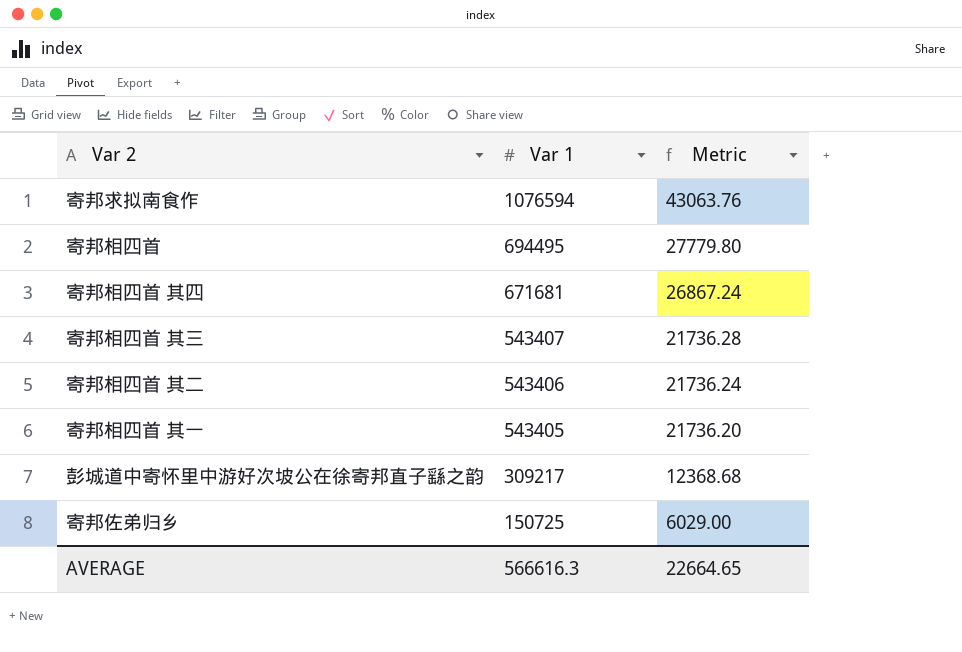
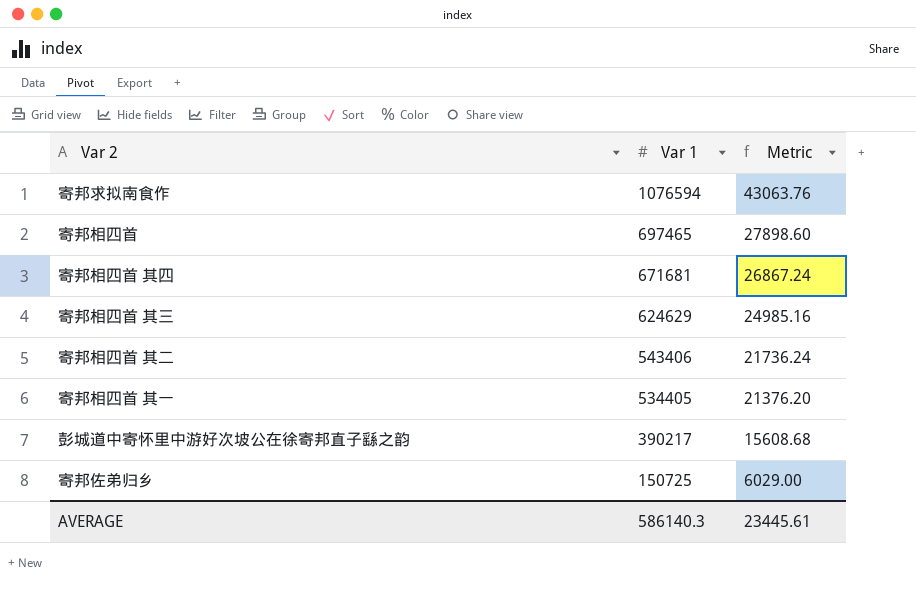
寄邦相四首 | Var 1: 694495 -> 697465
寄邦相四首 | Metric: 27779.80 -> 27898.60
寄邦相四首 其三 | Var 1: 543407 -> 624629
寄邦相四首 其三 | Metric: 21736.28 -> 24985.16
寄邦相四首 其一 | Var 1: 543405 -> 534405
寄邦相四首 其一 | Metric: 21736.20 -> 21376.20
彭城道中寄怀里中游好次坡公在徐寄邦直子繇之韵 | Var 1: 309217 -> 390217
彭城道中寄怀里中游好次坡公在徐寄邦直子繇之韵 | Metric: 12368.68 -> 15608.68
AVERAGE | Var 1: 566616.3 -> 586140.3
AVERAGE | Metric: 22664.65 -> 23445.61

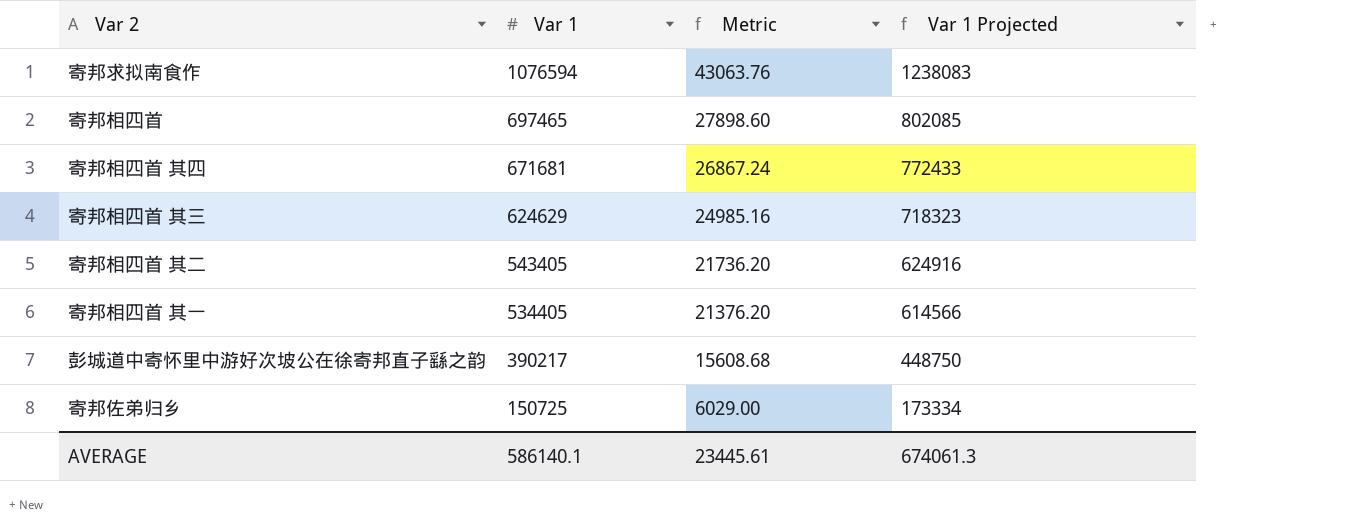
column Var 1 Projected | formula: none -> [Var 1] * 1.15
寄邦相四首 其二 | Var 1: 543406 -> 543405
寄邦相四首 其二 | Metric: 21736.24 -> 21736.20
AVERAGE | Var 1: 586140.3 -> 586140.1

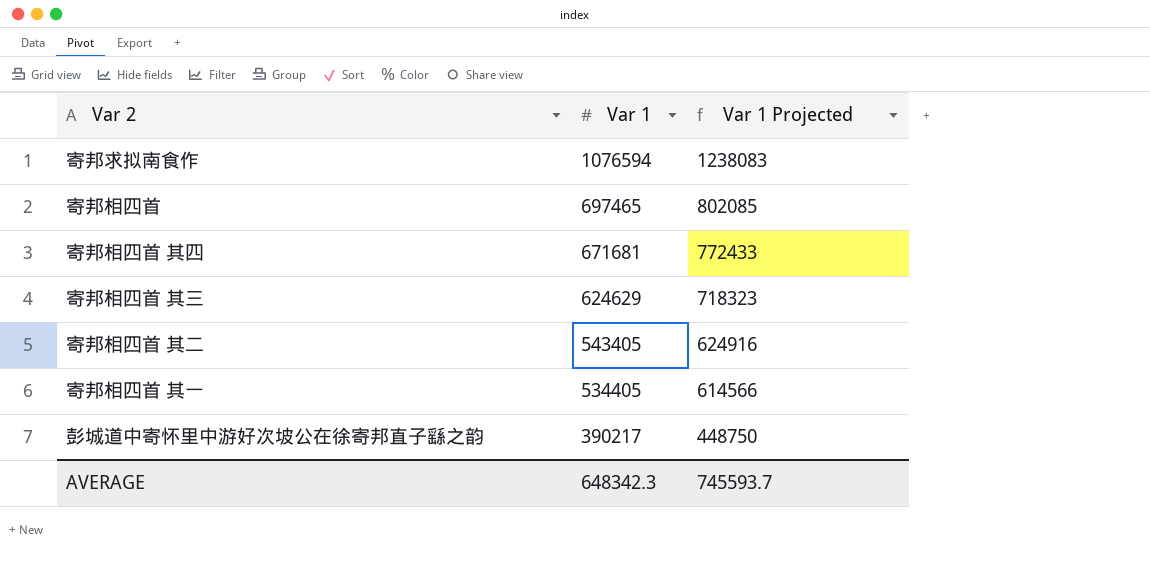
column Metric | formula: [Var 1] * 0.04 -> none
row 寄邦佐弟归乡: 150725 | 6029.00 | 173334 -> none
AVERAGE | Var 1: 586140.1 -> 648342.3
AVERAGE | Var 1 Projected: 674061.3 -> 745593.7

